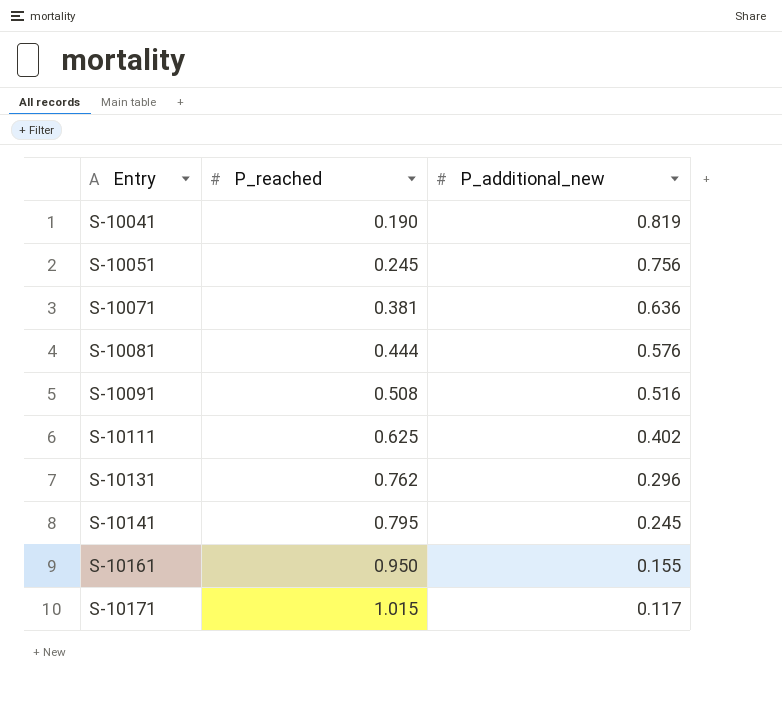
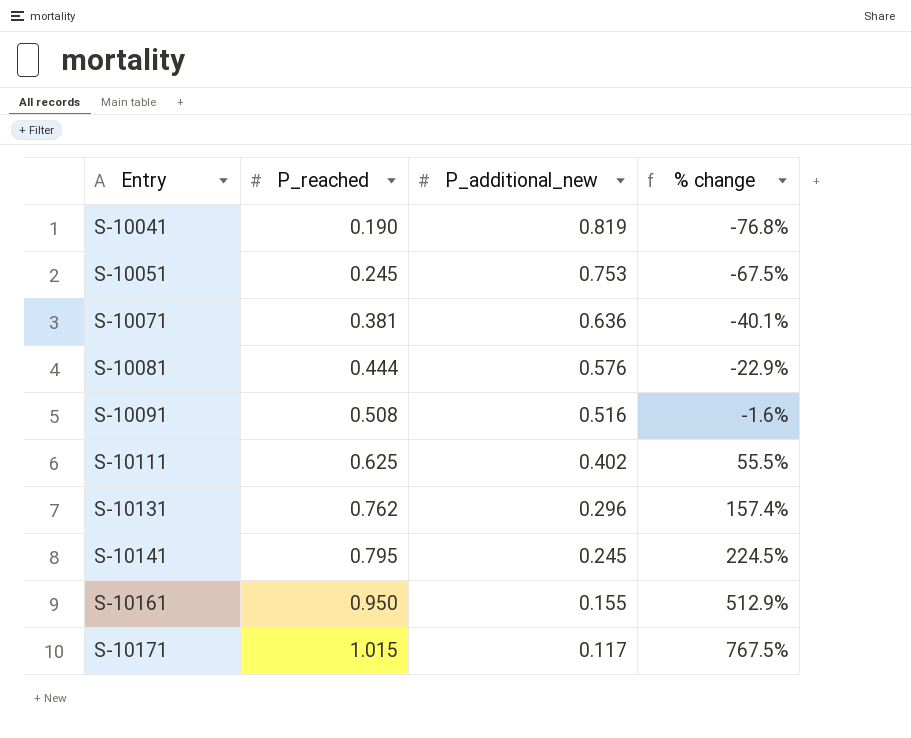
column % change | formula: none -> ([P_reached] - [P_additional_new]) / [P_additional_new]
S-10051 | P_additional_new: 0.756 -> 0.753

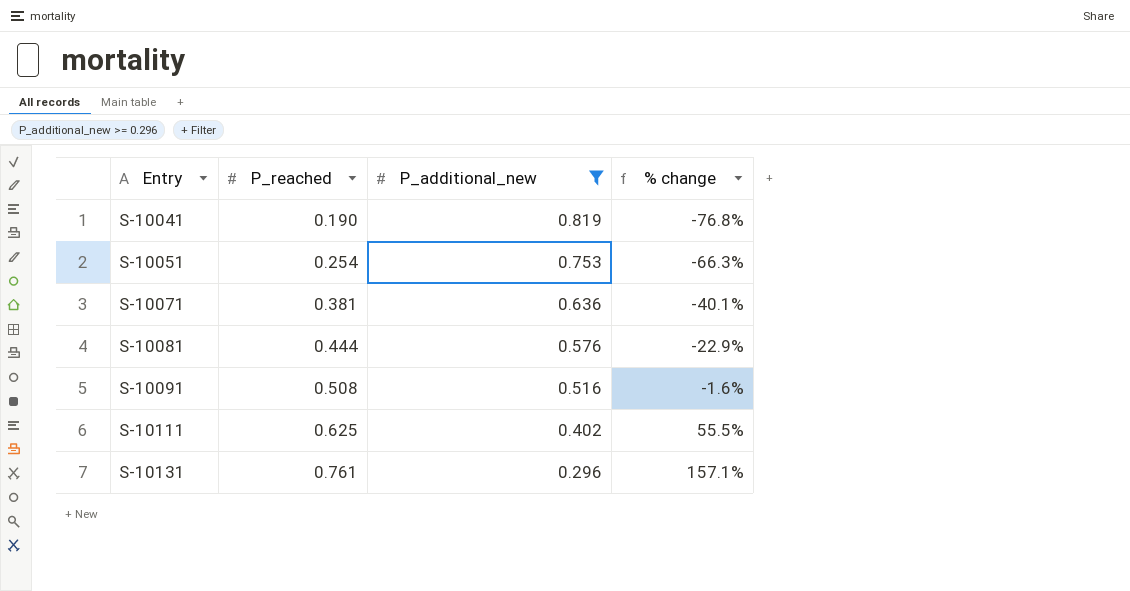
filter: none -> P_additional_new >= 0.296
S-10051 | P_reached: 0.245 -> 0.254
S-10051 | % change: -67.5% -> -66.3%
S-10131 | P_reached: 0.762 -> 0.761
S-10131 | % change: 157.4% -> 157.1%

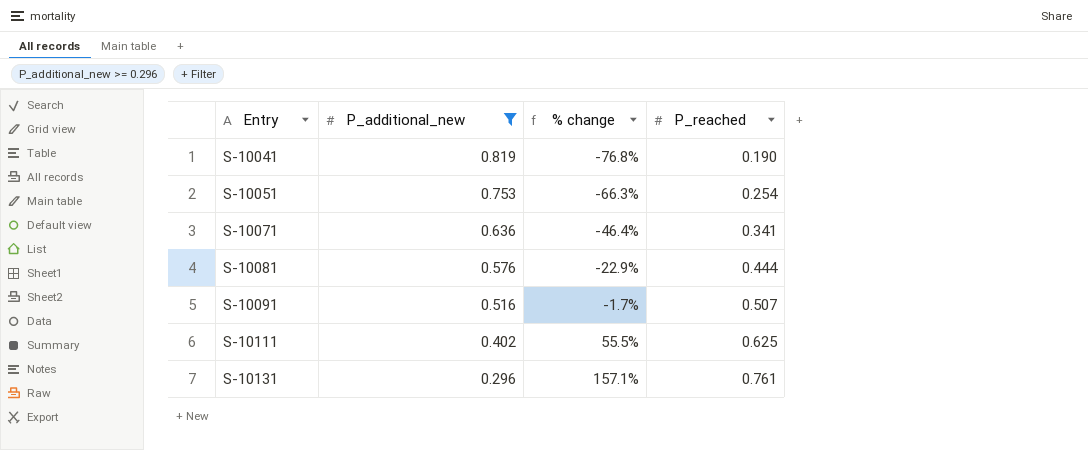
column P_reached | position: 2 -> 4
S-10071 | % change: -40.1% -> -46.4%
S-10071 | P_reached: 0.381 -> 0.341
S-10091 | % change: -1.6% -> -1.7%
S-10091 | P_reached: 0.508 -> 0.507

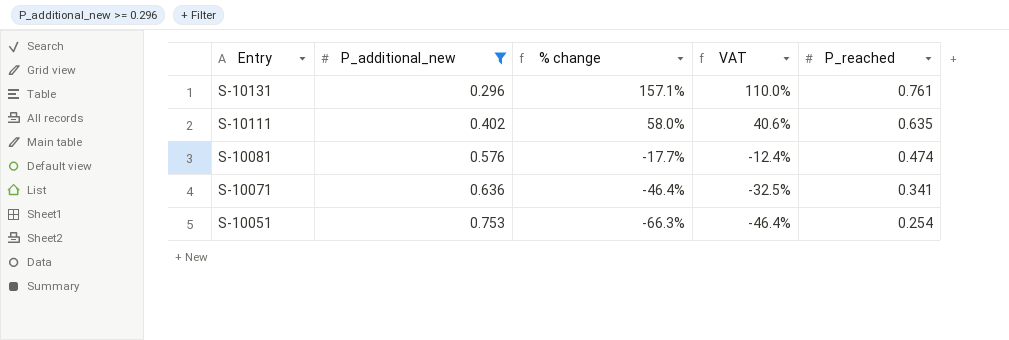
row order: Entry ascending -> Entry descending
column VAT | formula: none -> [% change] * 0.7
row S-10041: 0.819 | -76.8% | 0.190 -> none
row S-10091: 0.516 | -1.7% | 0.507 -> none
S-10111 | % change: 55.5% -> 58.0%
S-10111 | P_reached: 0.625 -> 0.635
S-10081 | % change: -22.9% -> -17.7%
S-10081 | P_reached: 0.444 -> 0.474

